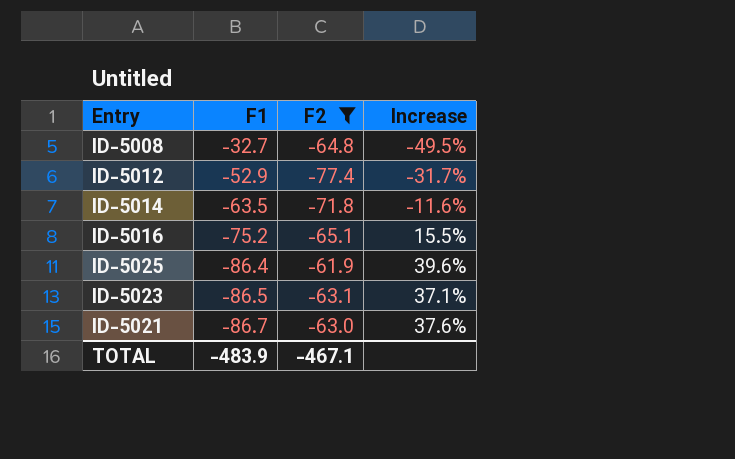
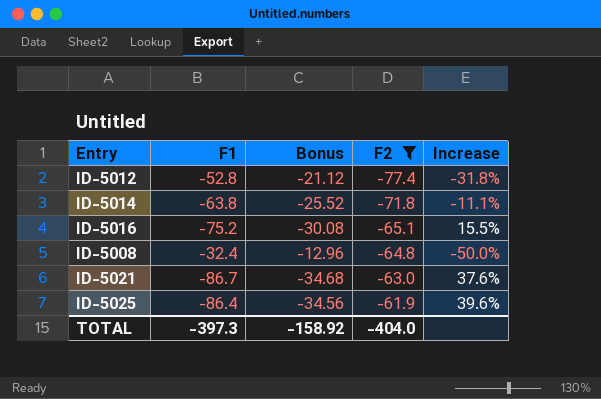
row order: F1 descending -> F2 ascending
column Bonus | formula: none -> [F1] * 0.4
row ID-5023: -86.5 | -63.1 | 37.1% -> none
ID-5012 | F1: -52.9 -> -52.8
ID-5012 | Increase: -31.7% -> -31.8%
ID-5014 | F1: -63.5 -> -63.8
ID-5014 | Increase: -11.6% -> -11.1%
ID-5008 | F1: -32.7 -> -32.4
ID-5008 | Increase: -49.5% -> -50.0%
TOTAL | F1: -483.9 -> -397.3
TOTAL | F2: -467.1 -> -404.0

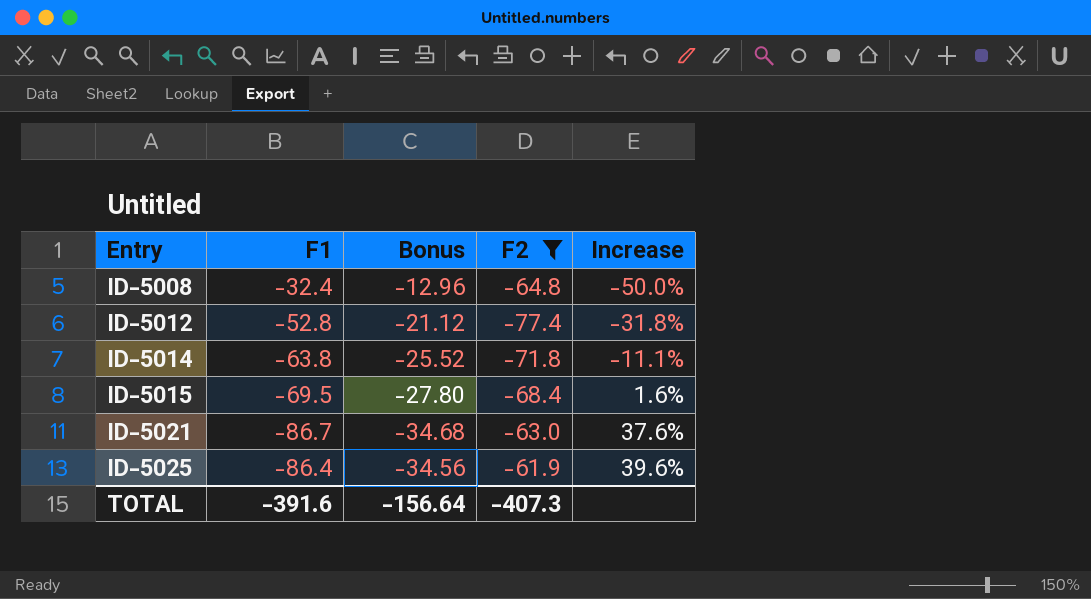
row order: F2 ascending -> Entry ascending
row ID-5016: -75.2 | -30.08 | -65.1 | 15.5% -> none
row ID-5015: none -> -69.5 | -27.80 | -68.4 | 1.6%
TOTAL | F1: -397.3 -> -391.6
TOTAL | Bonus: -158.92 -> -156.64
TOTAL | F2: -404.0 -> -407.3

